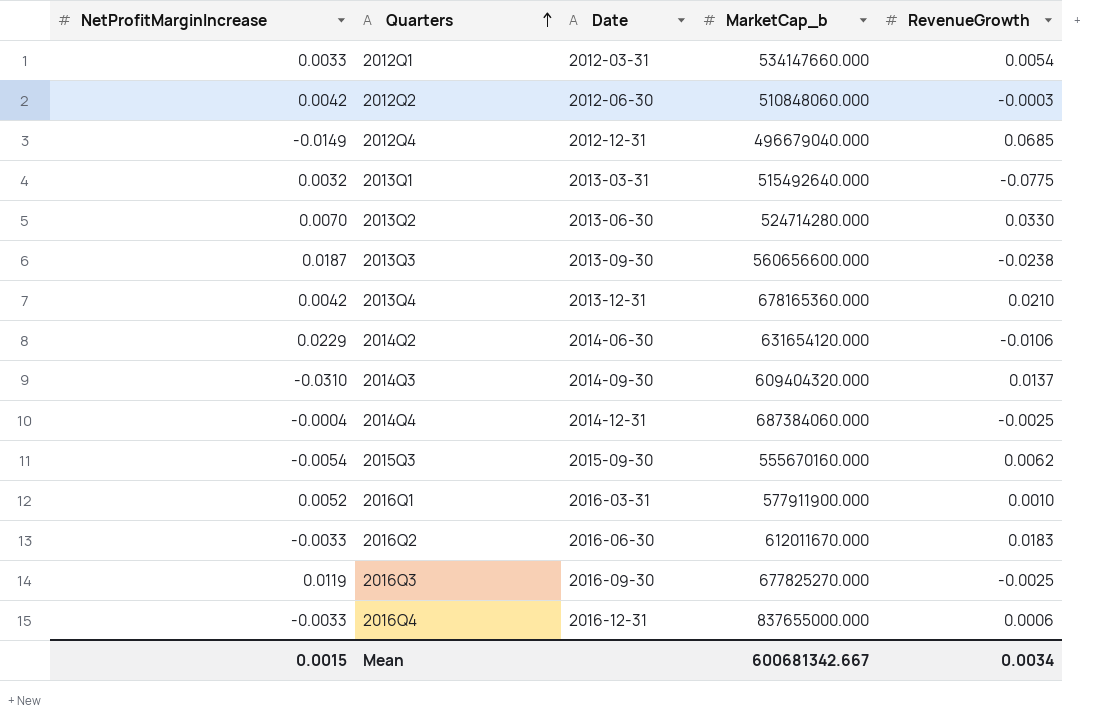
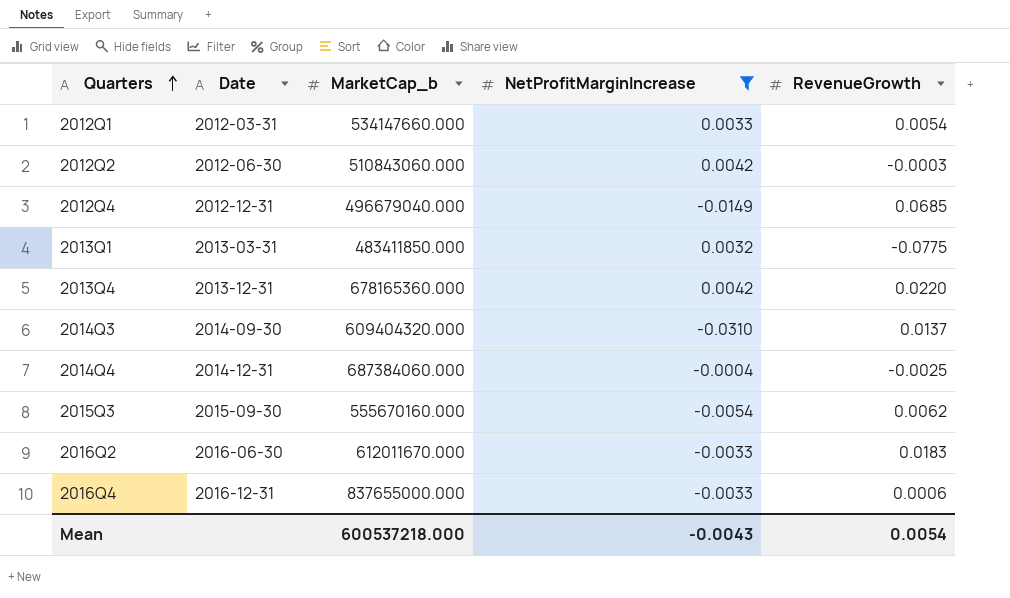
filter: none -> NetProfitMarginIncrease <= 0.0042
column NetProfitMarginIncrease | position: 1 -> 4
2012Q2 | MarketCap_b: 510848060.000 -> 510843060.000
2013Q1 | MarketCap_b: 515492640.000 -> 483411850.000
2013Q4 | RevenueGrowth: 0.0210 -> 0.0220
Mean | MarketCap_b: 600681342.667 -> 600537218.000
Mean | NetProfitMarginIncrease: 0.0015 -> -0.0043
Mean | RevenueGrowth: 0.0034 -> 0.0054

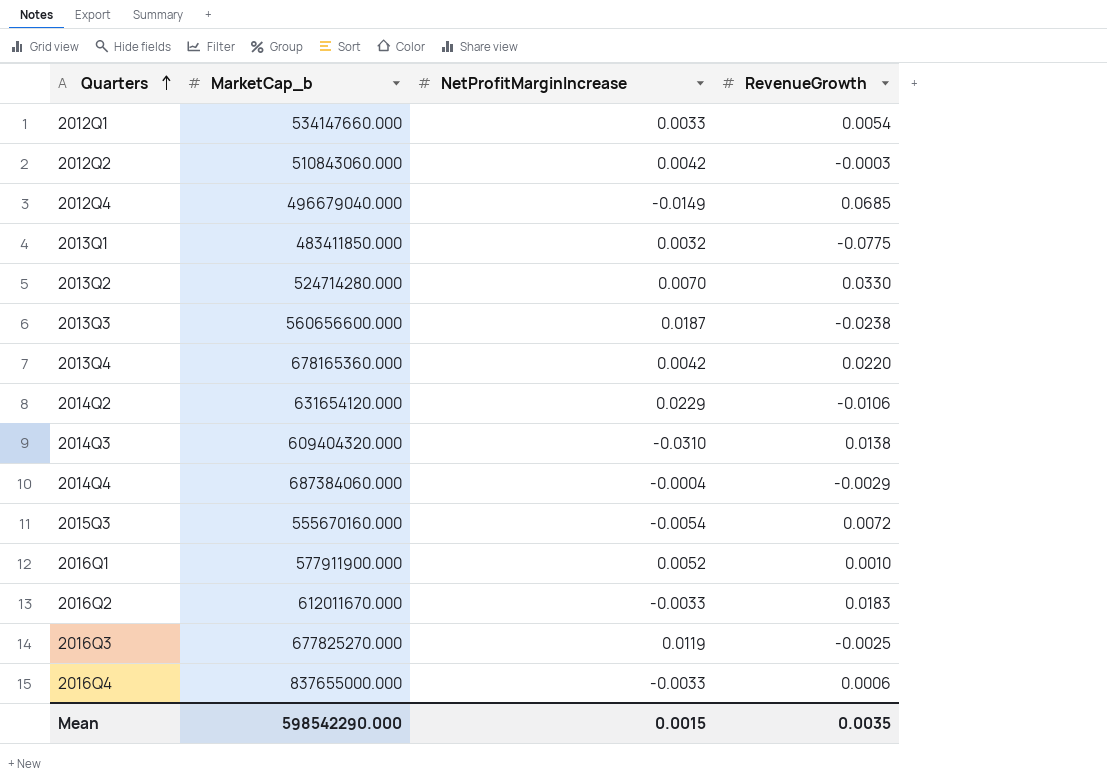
filter: NetProfitMarginIncrease <= 0.0042 -> none
column Date | position: 2 -> none
2014Q3 | RevenueGrowth: 0.0137 -> 0.0138
2014Q4 | RevenueGrowth: -0.0025 -> -0.0029
2015Q3 | RevenueGrowth: 0.0062 -> 0.0072
Mean | MarketCap_b: 600537218.000 -> 598542290.000
Mean | NetProfitMarginIncrease: -0.0043 -> 0.0015
Mean | RevenueGrowth: 0.0054 -> 0.0035

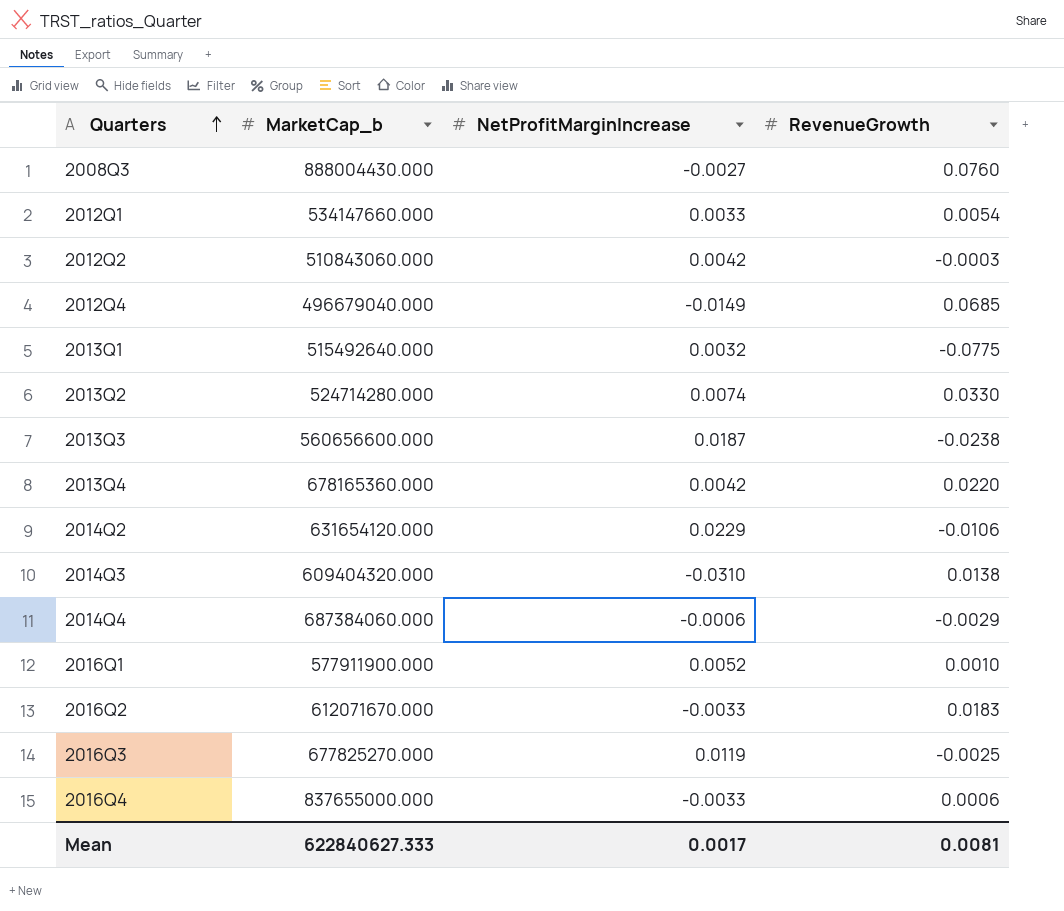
row 2015Q3: 555670160.000 | -0.0054 | 0.0072 -> none
row 2008Q3: none -> 888004430.000 | -0.0027 | 0.0760
2013Q1 | MarketCap_b: 483411850.000 -> 515492640.000
2013Q2 | NetProfitMarginIncrease: 0.0070 -> 0.0074
2014Q4 | NetProfitMarginIncrease: -0.0004 -> -0.0006
2016Q2 | MarketCap_b: 612011670.000 -> 612071670.000
Mean | MarketCap_b: 598542290.000 -> 622840627.333
Mean | NetProfitMarginIncrease: 0.0015 -> 0.0017
Mean | RevenueGrowth: 0.0035 -> 0.0081

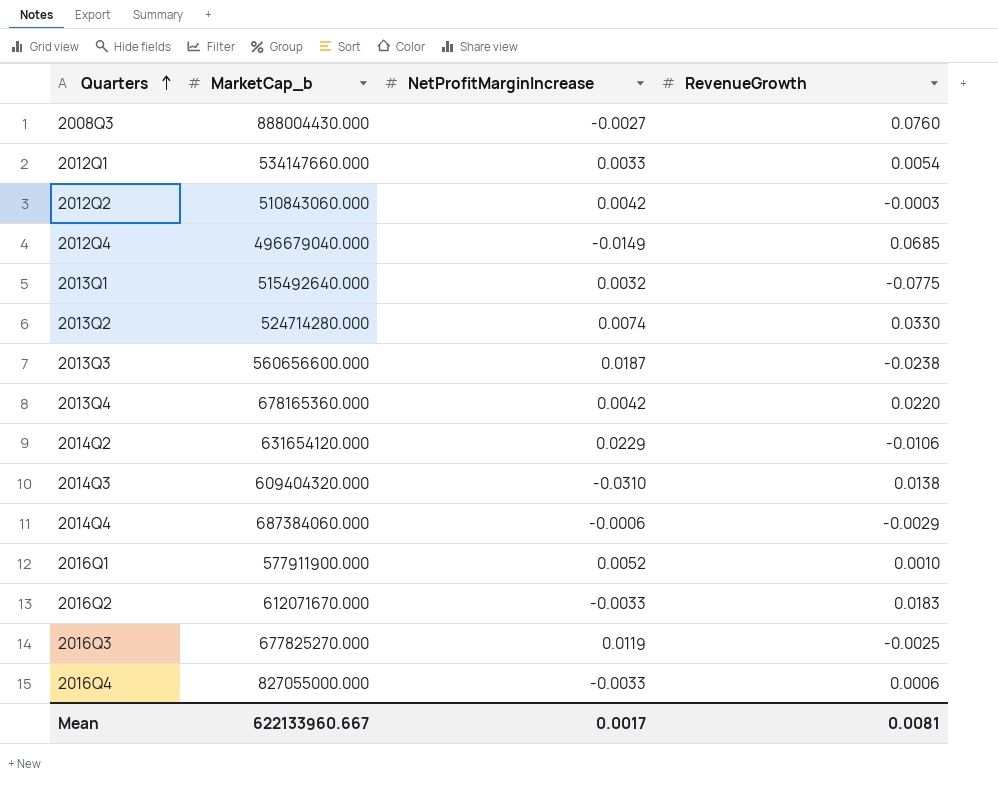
2016Q4 | MarketCap_b: 837655000.000 -> 827055000.000
Mean | MarketCap_b: 622840627.333 -> 622133960.667

